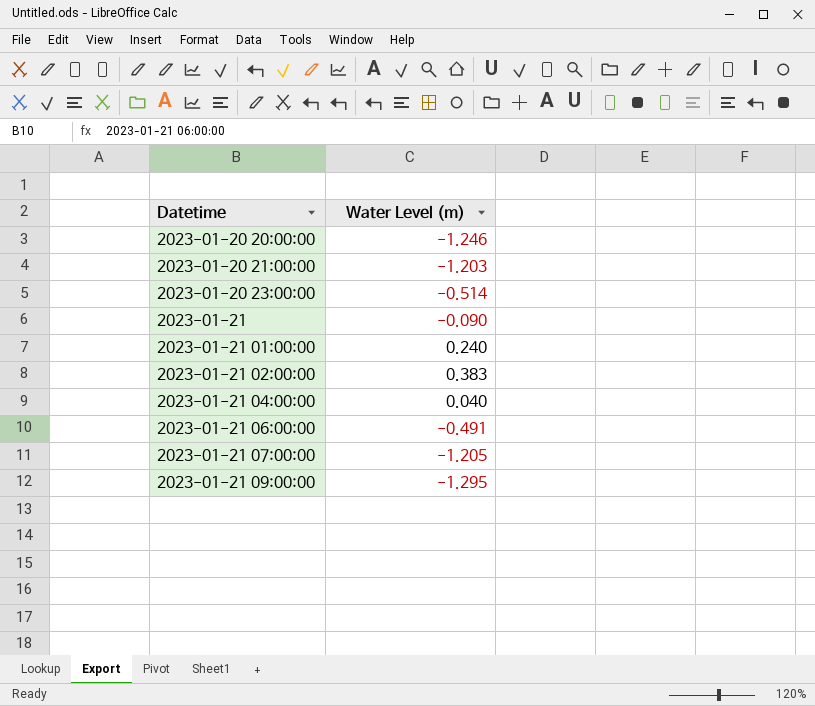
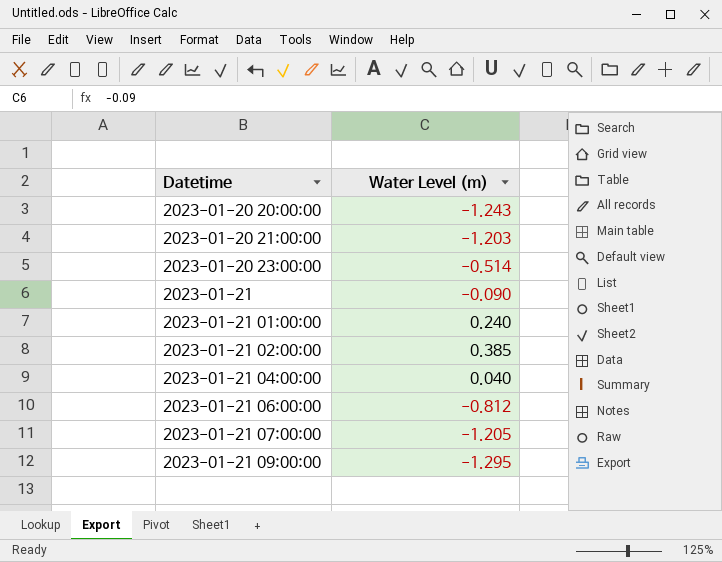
2023-01-20 20:00:00 | Water Level (m): -1.246 -> -1.243
2023-01-21 02:00:00 | Water Level (m): 0.383 -> 0.385
2023-01-21 06:00:00 | Water Level (m): -0.491 -> -0.812

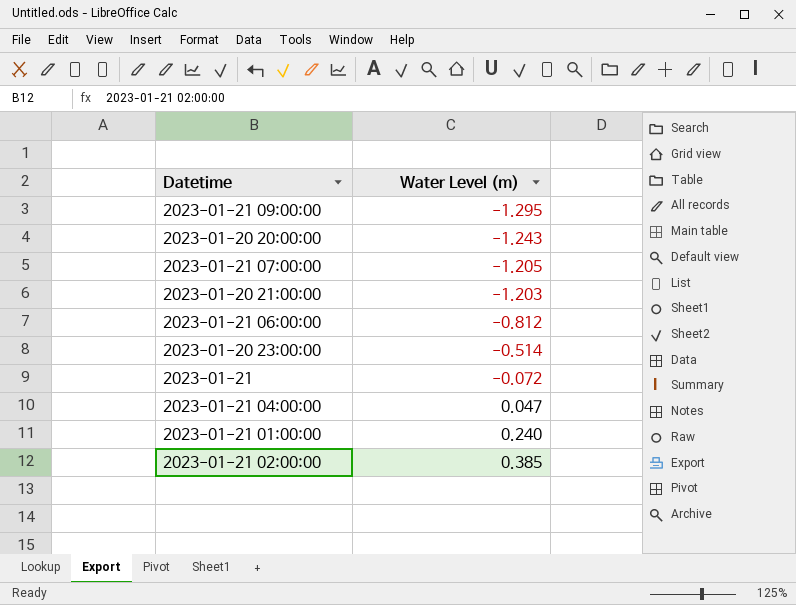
row order: Datetime ascending -> Water Level (m) ascending
2023-01-21 | Water Level (m): -0.090 -> -0.072
2023-01-21 04:00:00 | Water Level (m): 0.040 -> 0.047

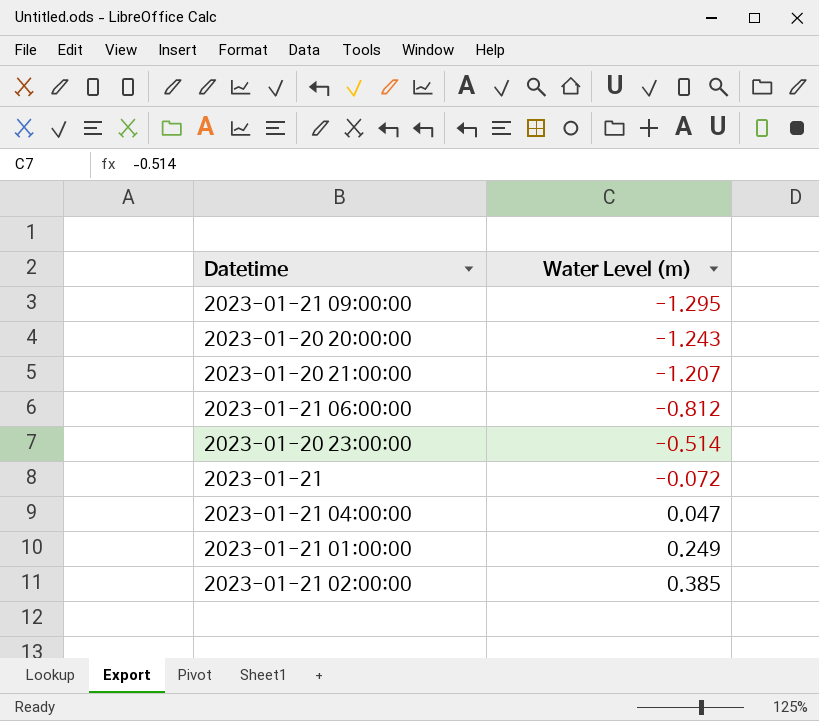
row 2023-01-21 07:00:00: -1.205 -> none
2023-01-20 21:00:00 | Water Level (m): -1.203 -> -1.207
2023-01-21 01:00:00 | Water Level (m): 0.240 -> 0.249

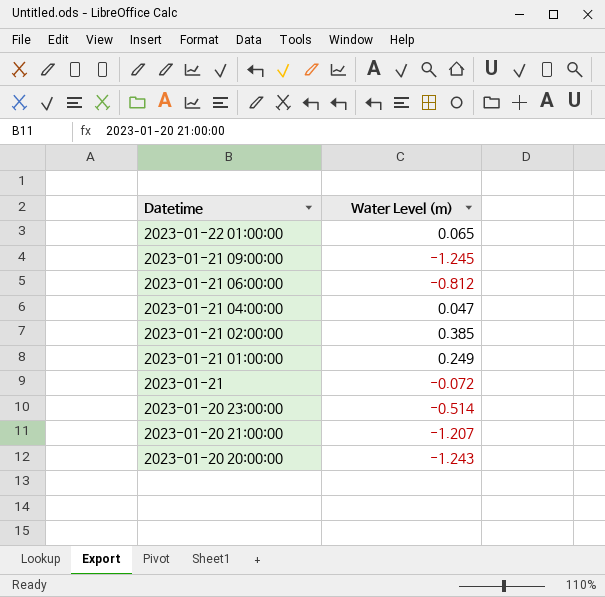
row order: Water Level (m) ascending -> Datetime descending
row 2023-01-22 01:00:00: none -> 0.065
2023-01-21 09:00:00 | Water Level (m): -1.295 -> -1.245

